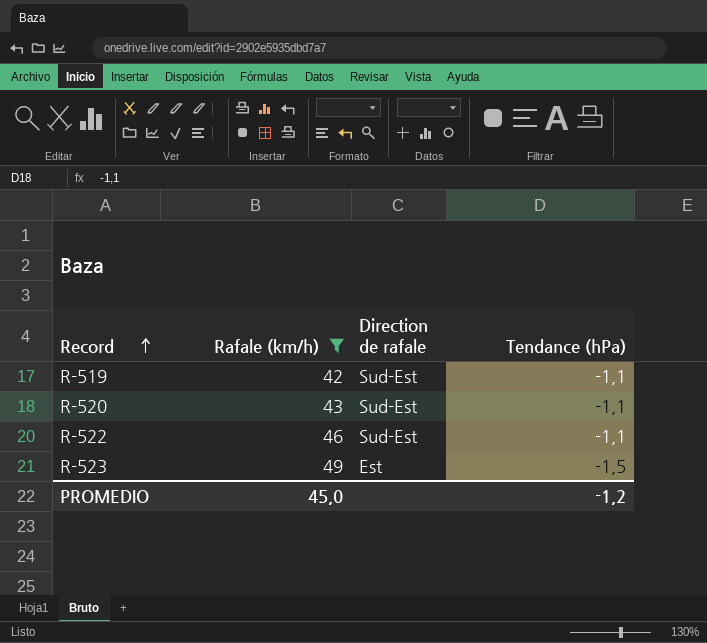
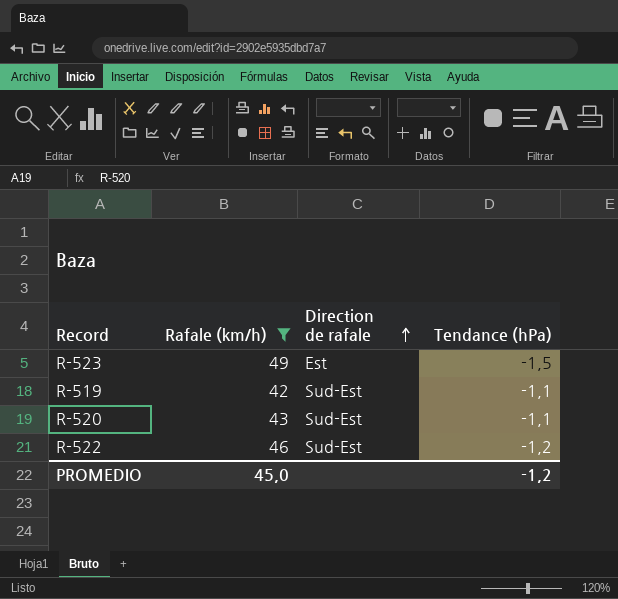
row order: Record ascending -> Direction de rafale ascending
R-522 | Tendance (hPa): -1,1 -> -1,2

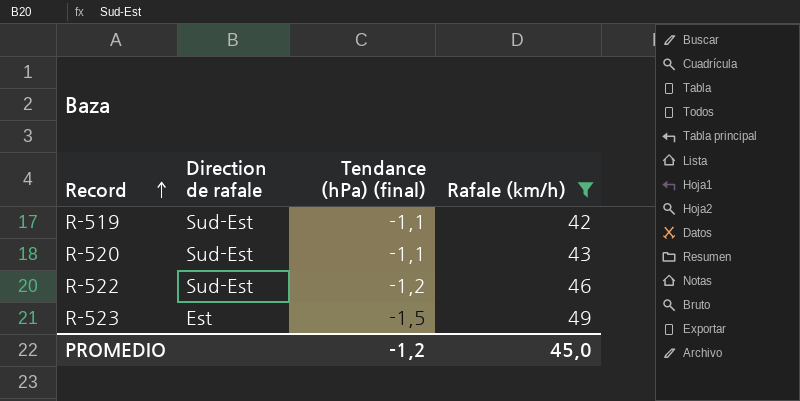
row order: Direction de rafale ascending -> Record ascending
column name: Tendance (hPa) -> Tendance (hPa) (final)
column Rafale (km/h) | position: 2 -> 4

